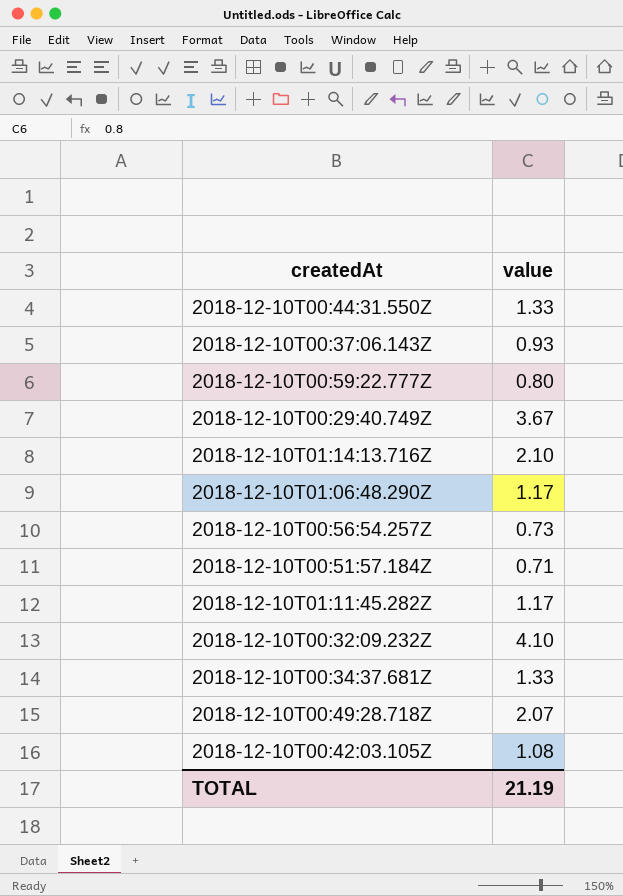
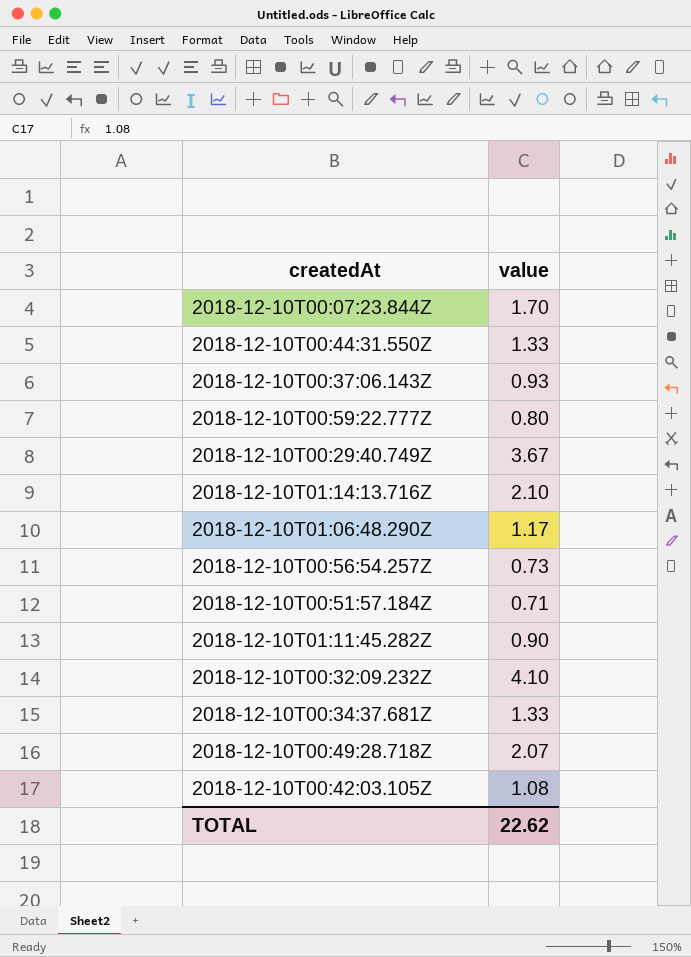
row 2018-12-10T00:07:23.844Z: none -> 1.70
2018-12-10T01:11:45.282Z | value: 1.17 -> 0.90
TOTAL | value: 21.19 -> 22.62

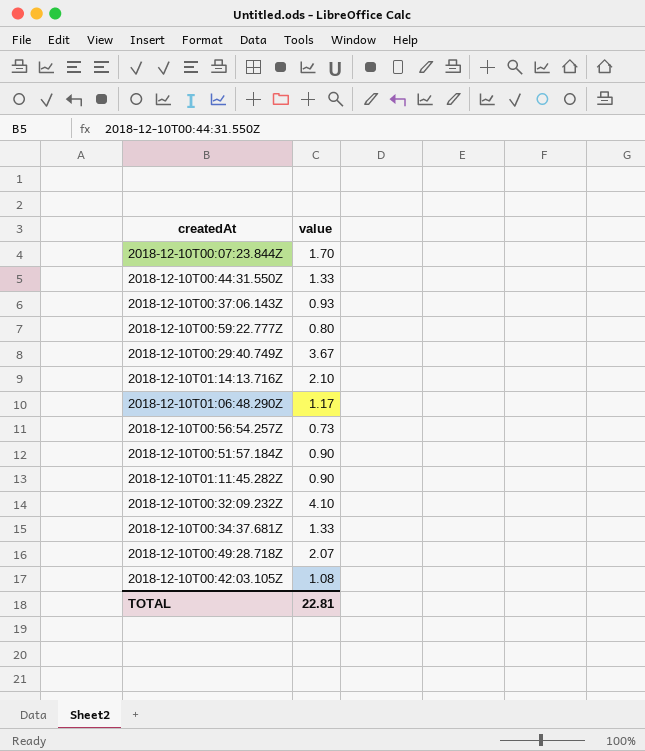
2018-12-10T00:51:57.184Z | value: 0.71 -> 0.90
TOTAL | value: 22.62 -> 22.81

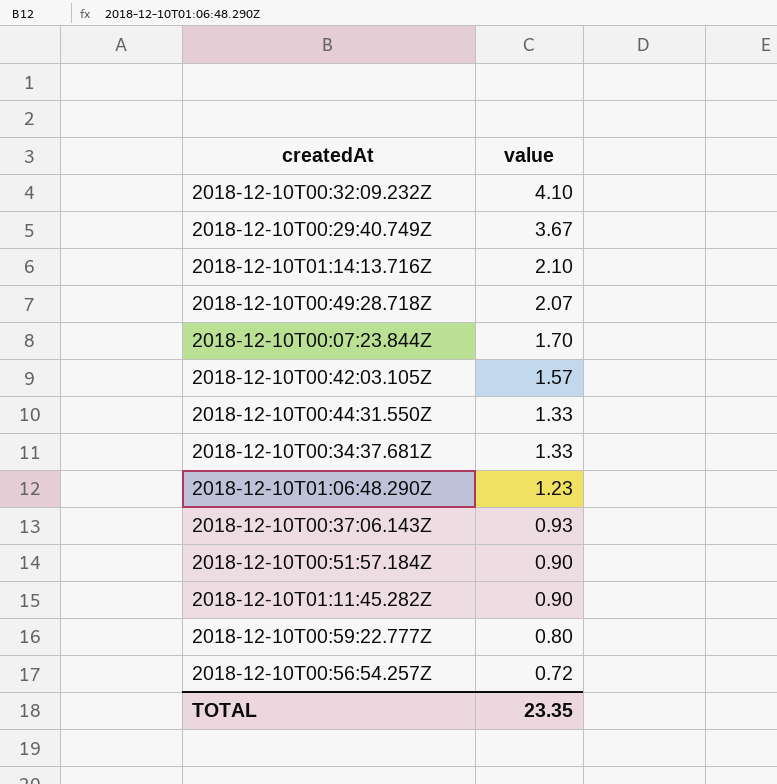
row order: none -> value descending
2018-12-10T00:42:03.105Z | value: 1.08 -> 1.57
2018-12-10T01:06:48.290Z | value: 1.17 -> 1.23
2018-12-10T00:56:54.257Z | value: 0.73 -> 0.72
TOTAL | value: 22.81 -> 23.35

